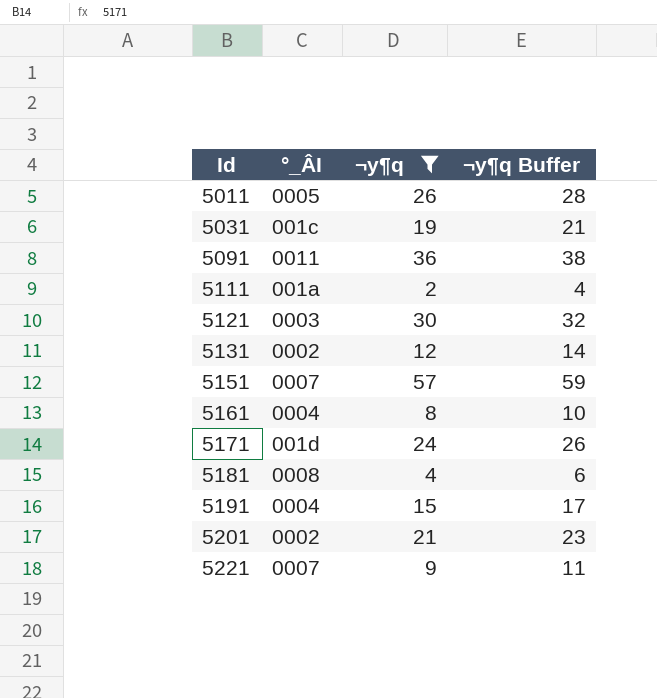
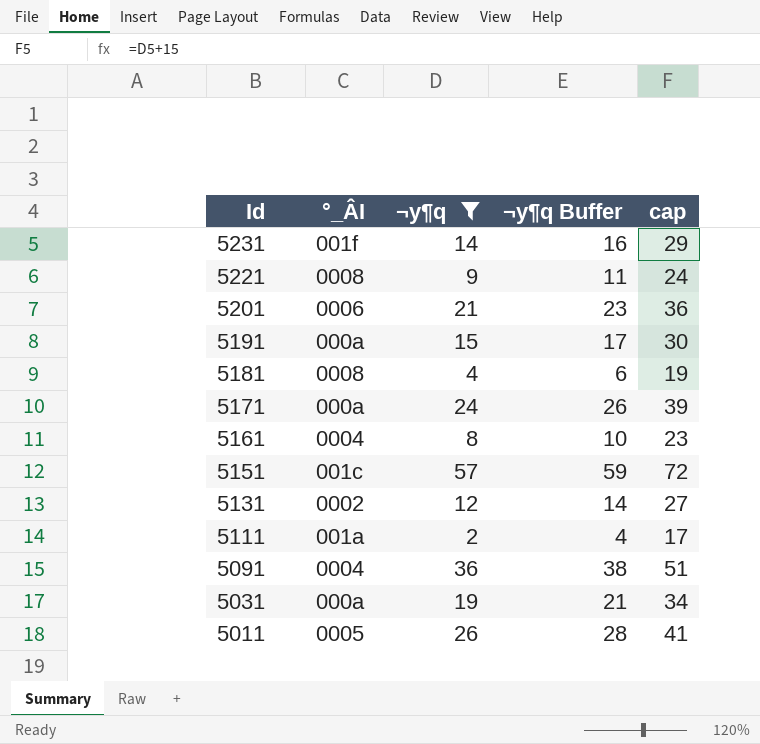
row order: Id ascending -> Id descending
column cap | formula: none -> [¬y¶q] + 15
row 5121: 0003 | 30 | 32 -> none
row 5231: none -> 001f | 14 | 16 | 29
5221 | °_ÂI: 0007 -> 0008
5201 | °_ÂI: 0002 -> 0006
5191 | °_ÂI: 0004 -> 000a
5171 | °_ÂI: 001d -> 000a
5151 | °_ÂI: 0007 -> 001c
5091 | °_ÂI: 0011 -> 0004
5031 | °_ÂI: 001c -> 000a

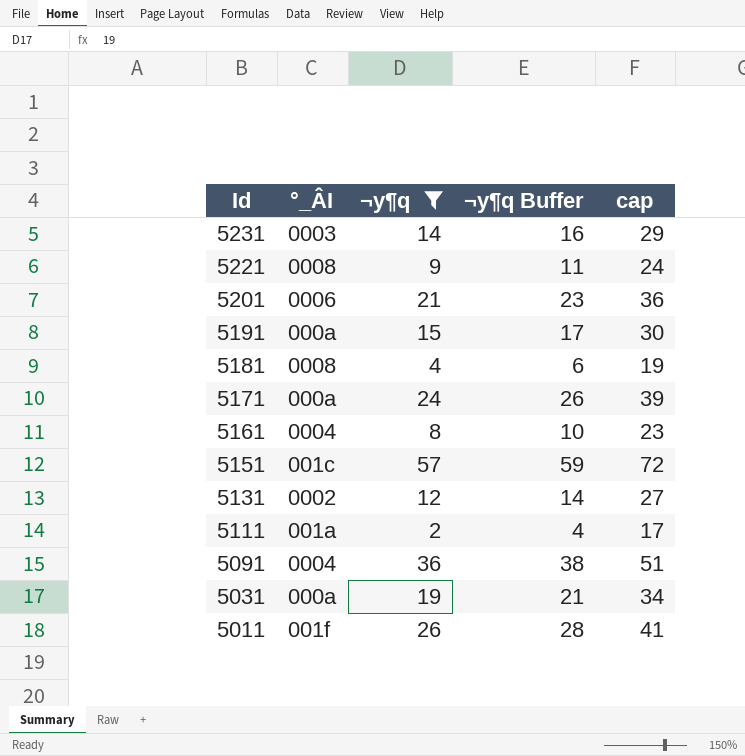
5231 | °_ÂI: 001f -> 0003
5011 | °_ÂI: 0005 -> 001f

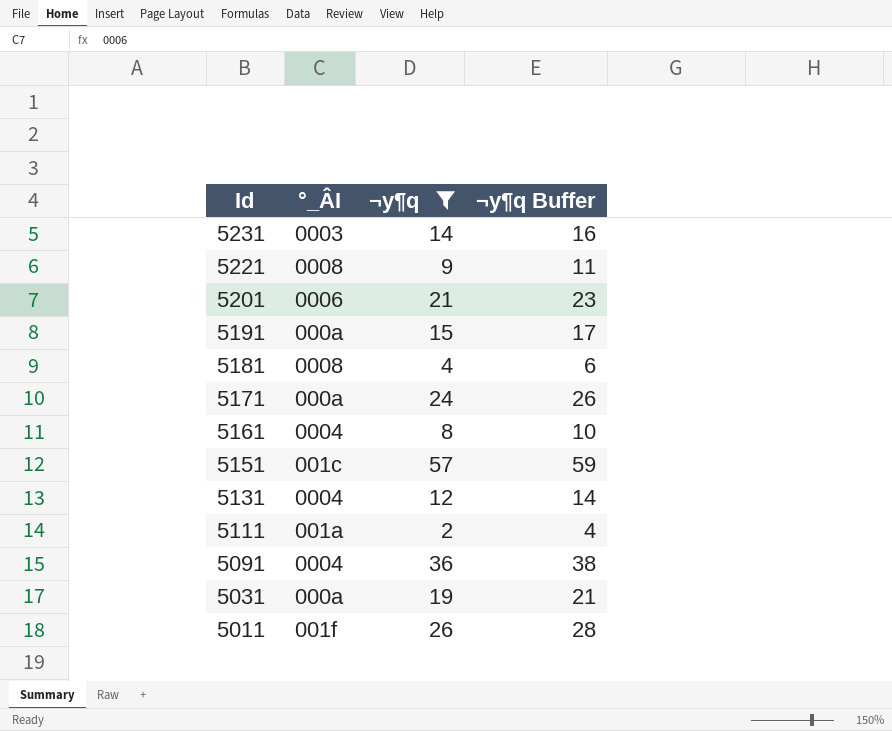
column cap | formula: [¬y¶q] + 15 -> none
5131 | °_ÂI: 0002 -> 0004

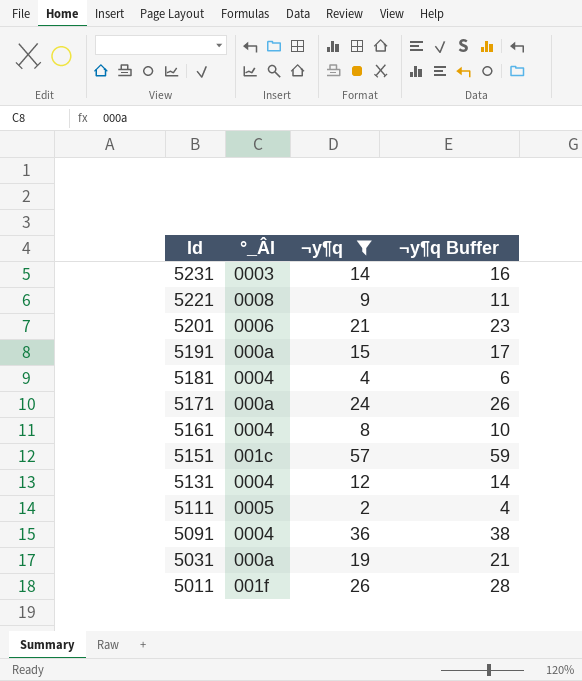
5181 | °_ÂI: 0008 -> 0004
5111 | °_ÂI: 001a -> 0005

